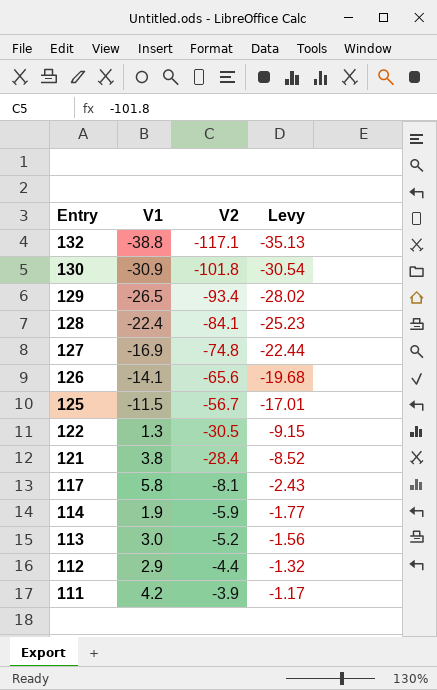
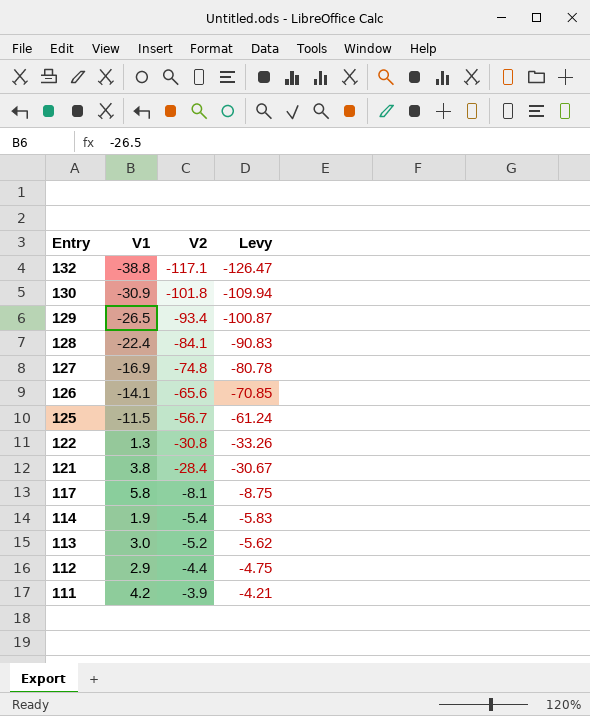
column Levy | formula: [V2] * 0.3 -> [V2] * 1.08
122 | V2: -30.5 -> -30.8
114 | V2: -5.9 -> -5.4

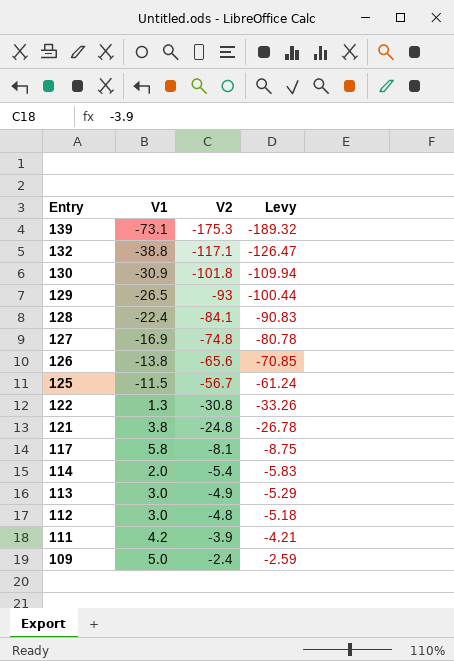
row 139: none -> -73.1 | -175.3 | -189.32
129 | V2: -93.4 -> -93
129 | Levy: -100.87 -> -100.44
126 | V1: -14.1 -> -13.8
121 | V2: -28.4 -> -24.8
121 | Levy: -30.67 -> -26.78
114 | V1: 1.9 -> 2.0
113 | V2: -5.2 -> -4.9
113 | Levy: -5.62 -> -5.29
112 | V1: 2.9 -> 3.0
112 | V2: -4.4 -> -4.8
112 | Levy: -4.75 -> -5.18
row 109: none -> 5.0 | -2.4 | -2.59

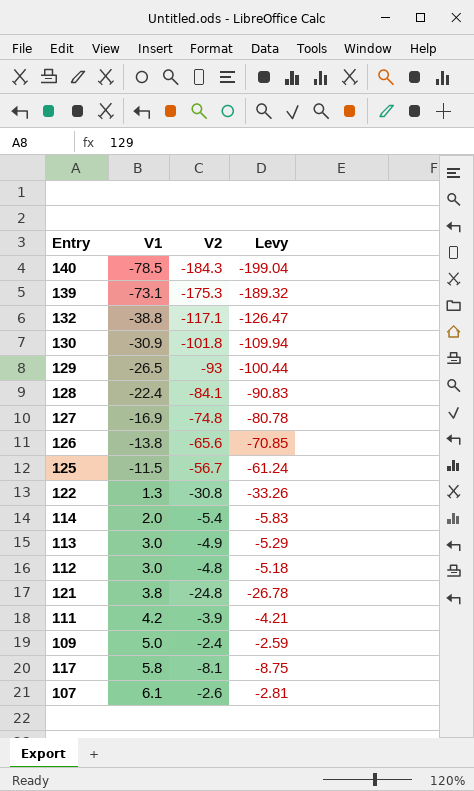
row order: Entry descending -> V1 ascending
row 140: none -> -78.5 | -184.3 | -199.04
row 107: none -> 6.1 | -2.6 | -2.81

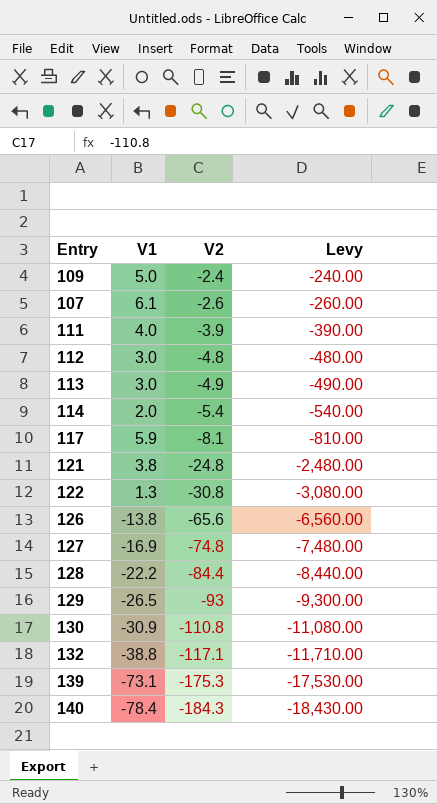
row order: V1 ascending -> V2 descending
column Levy | formula: [V2] * 1.08 -> [V2] * 100
row 125: -11.5 | -56.7 | -61.24 -> none
111 | V1: 4.2 -> 4.0
117 | V1: 5.8 -> 5.9
128 | V1: -22.4 -> -22.2
128 | V2: -84.1 -> -84.4
130 | V2: -101.8 -> -110.8
140 | V1: -78.5 -> -78.4

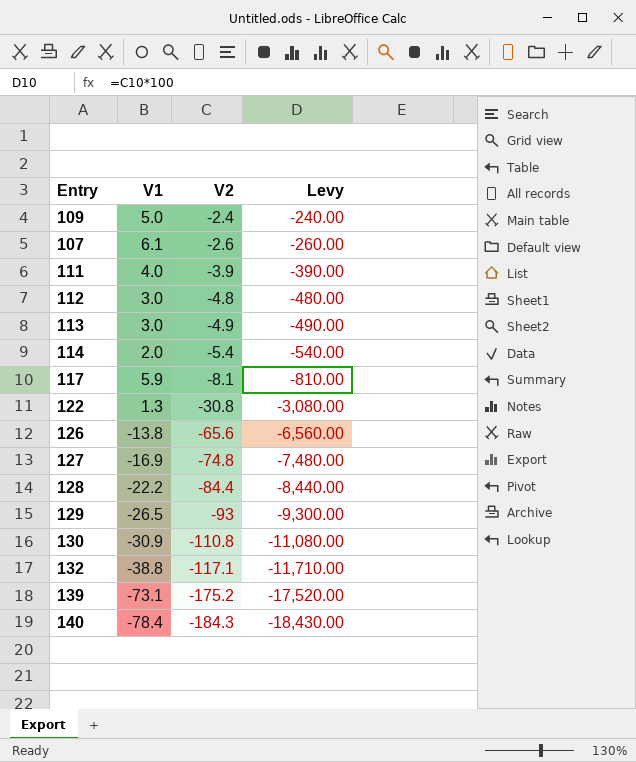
row 121: 3.8 | -24.8 | -2,480.00 -> none
139 | V2: -175.3 -> -175.2
139 | Levy: -17,530.00 -> -17,520.00

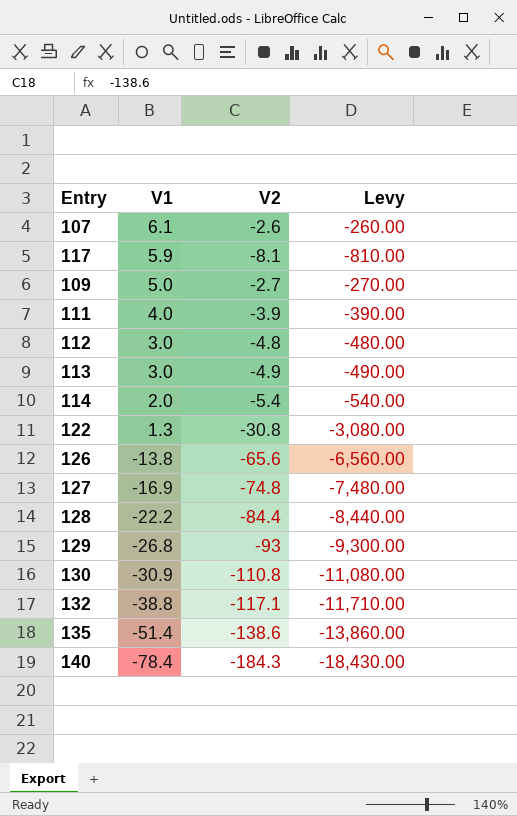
row order: V2 descending -> V1 descending
row 139: -73.1 | -175.2 | -17,520.00 -> none
109 | V2: -2.4 -> -2.7
109 | Levy: -240.00 -> -270.00
129 | V1: -26.5 -> -26.8
row 135: none -> -51.4 | -138.6 | -13,860.00

